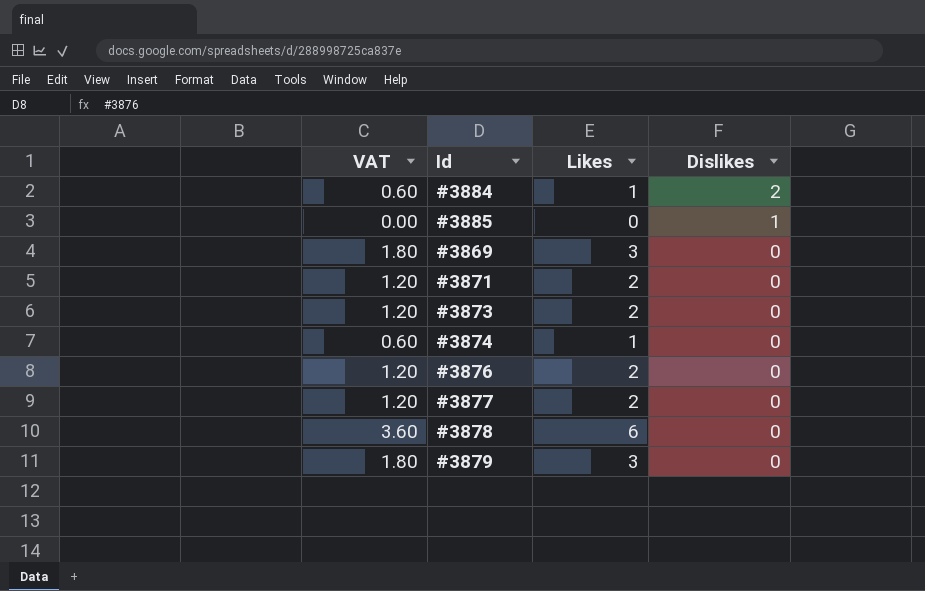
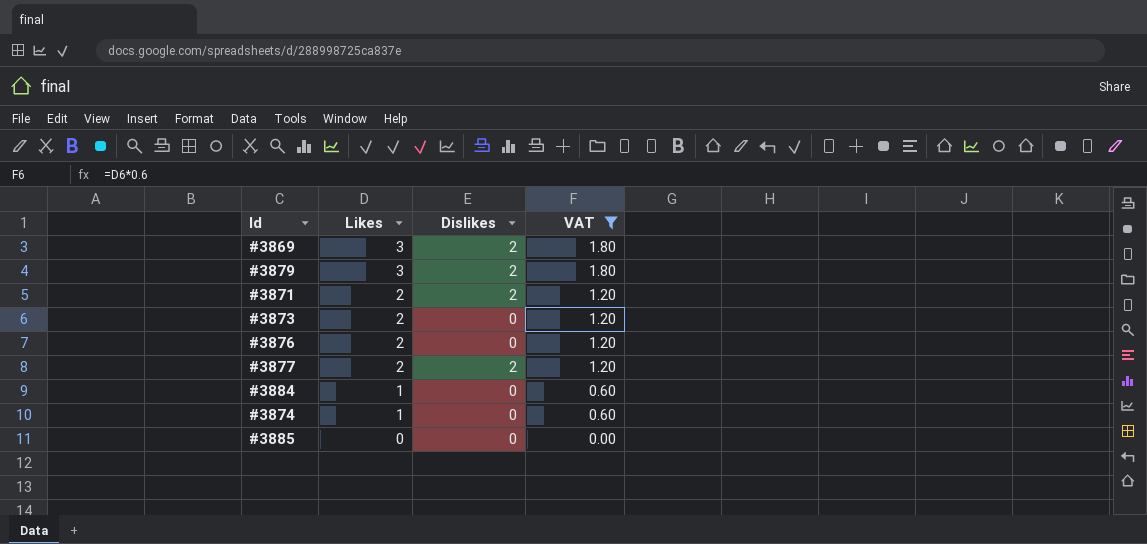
filter: none -> VAT != 3.60
row order: Dislikes descending -> Likes descending
column VAT | position: 1 -> 4
#3869 | Dislikes: 0 -> 2
#3879 | Dislikes: 0 -> 2
#3871 | Dislikes: 0 -> 2
#3877 | Dislikes: 0 -> 2
#3884 | Dislikes: 2 -> 0
#3885 | Dislikes: 1 -> 0

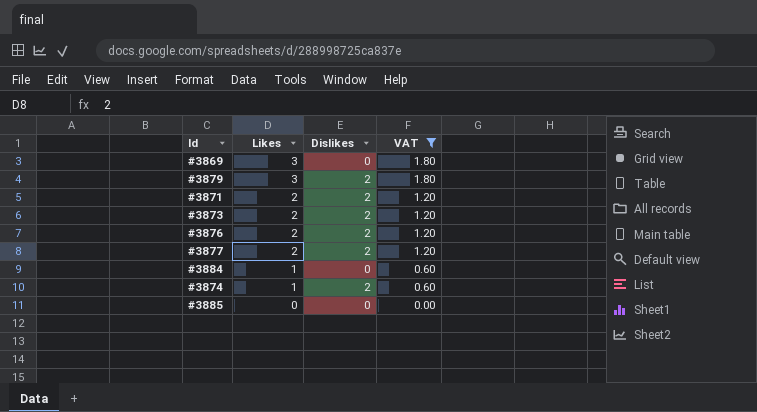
#3869 | Dislikes: 2 -> 0
#3873 | Dislikes: 0 -> 2
#3876 | Dislikes: 0 -> 2
#3874 | Dislikes: 0 -> 2

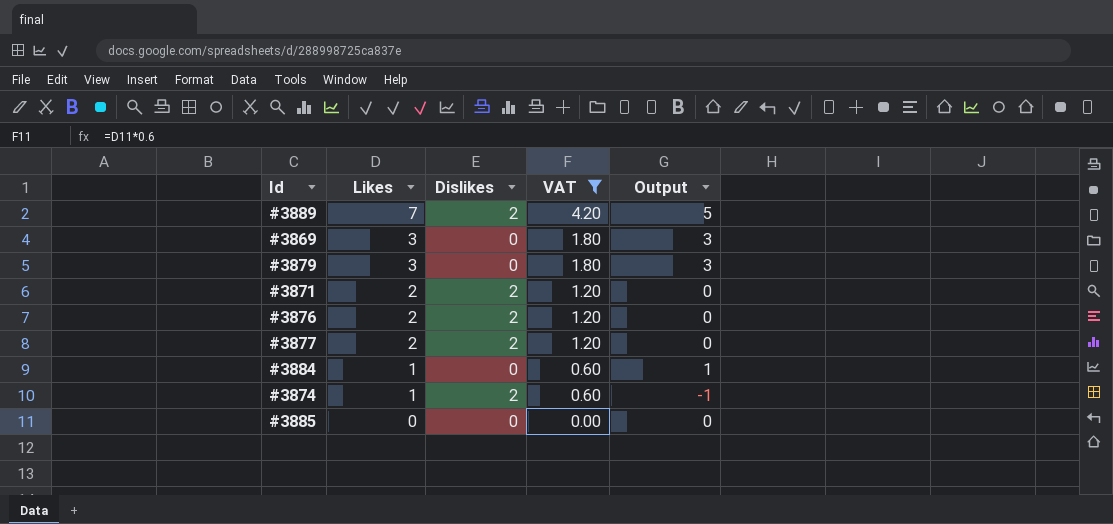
column Output | formula: none -> [Likes] - [Dislikes]
row #3873: 2 | 2 | 1.20 -> none
row #3889: none -> 7 | 2 | 4.20 | 5
#3879 | Dislikes: 2 -> 0

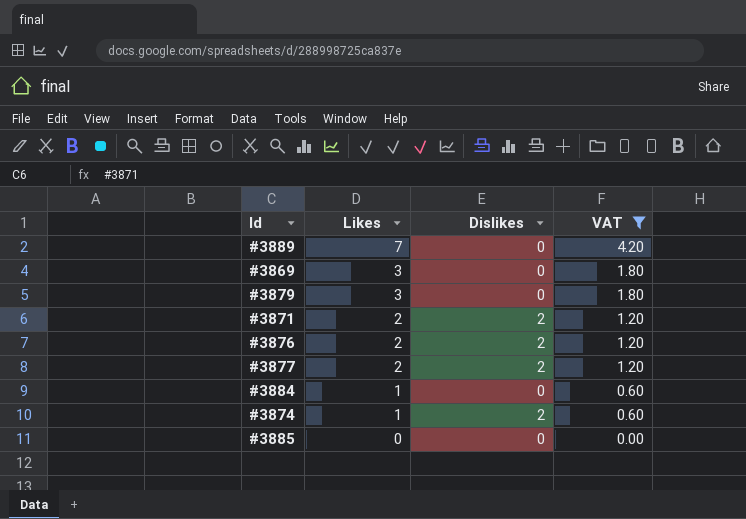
column Output | formula: [Likes] - [Dislikes] -> none
#3889 | Dislikes: 2 -> 0

